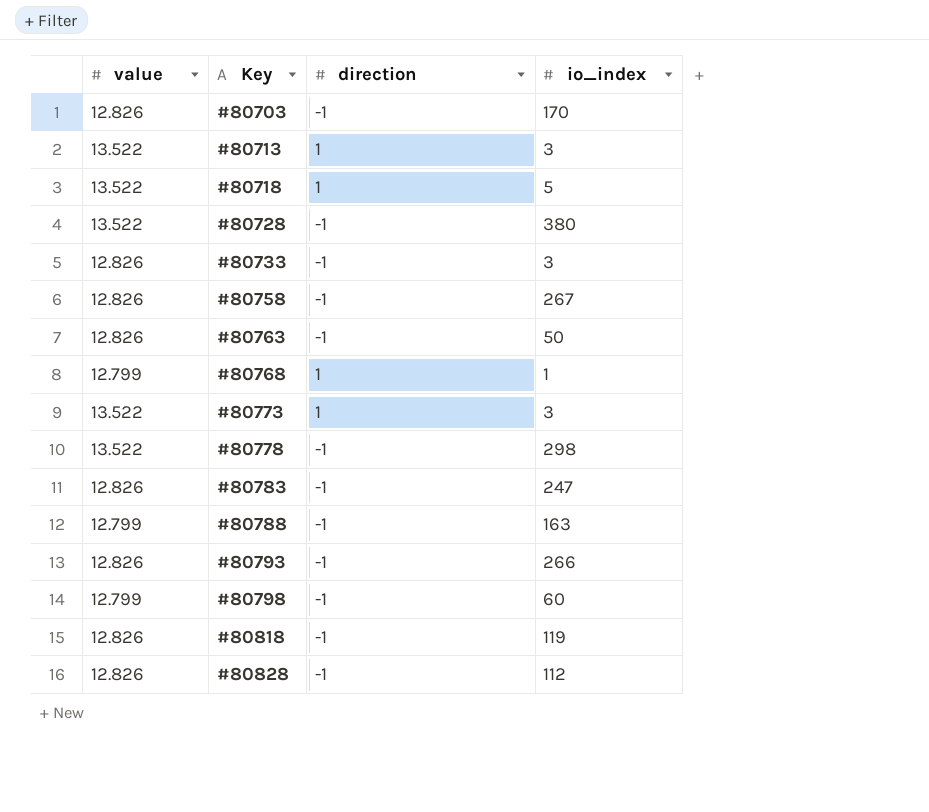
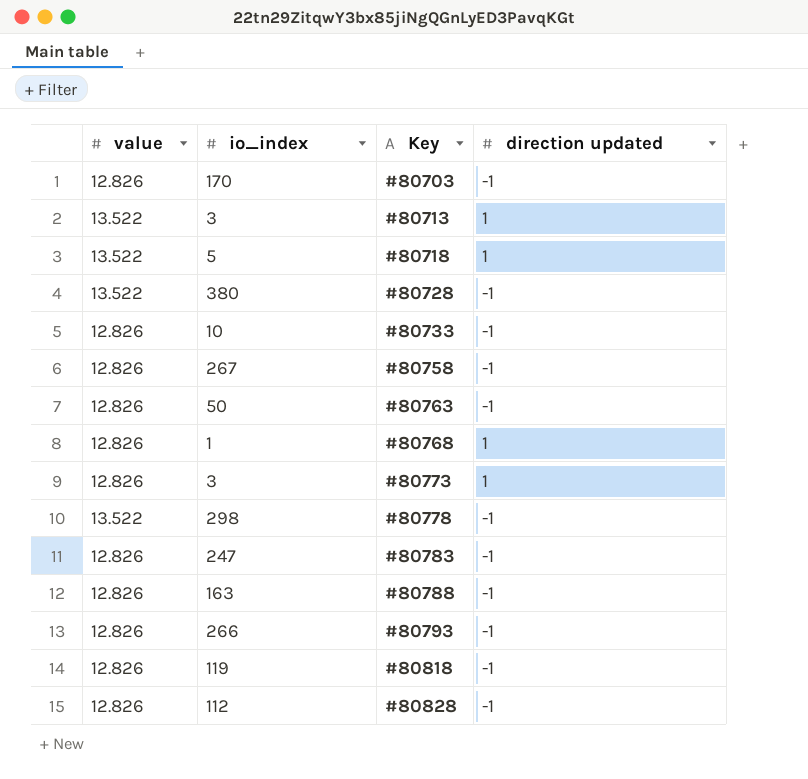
column io_index | position: 4 -> 2
column name: direction -> direction updated
row #80798: 12.799 | -1 | 60 -> none
#80733 | io_index: 3 -> 10
#80768 | value: 12.799 -> 12.826
#80773 | value: 13.522 -> 12.826
#80788 | value: 12.799 -> 12.826

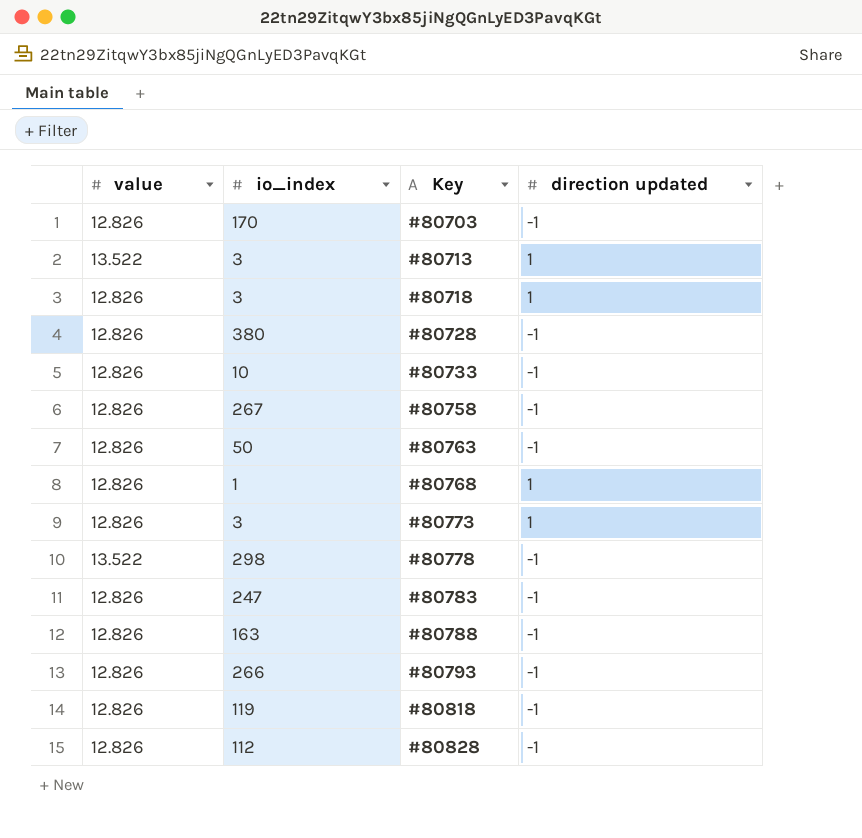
#80718 | value: 13.522 -> 12.826
#80718 | io_index: 5 -> 3
#80728 | value: 13.522 -> 12.826

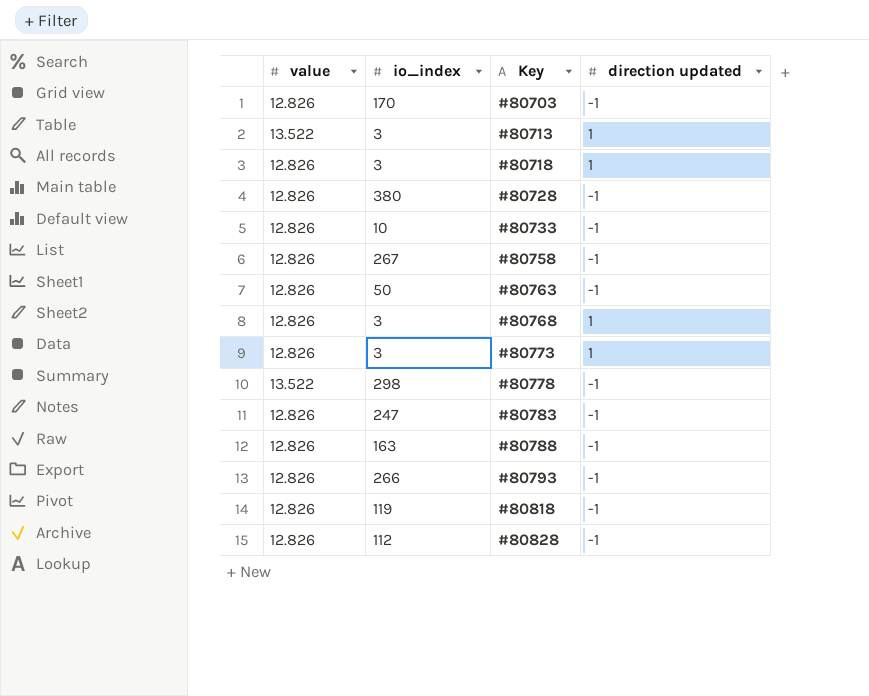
#80768 | io_index: 1 -> 3

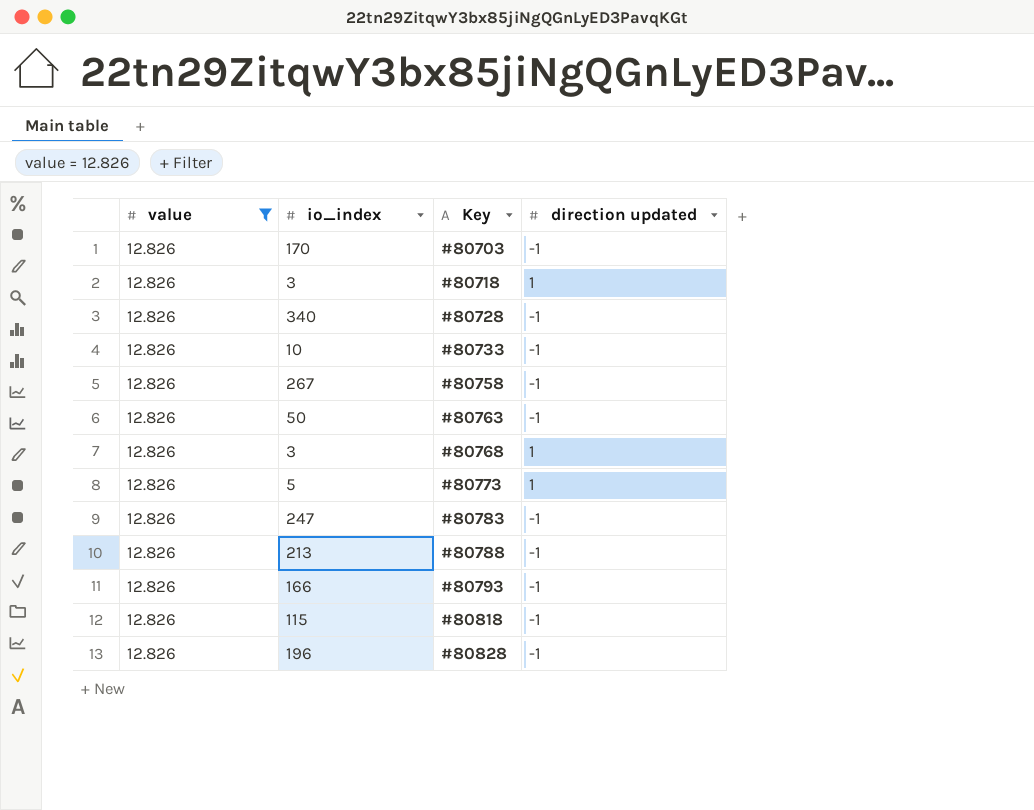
filter: none -> value = 12.826
#80728 | io_index: 380 -> 340
#80773 | io_index: 3 -> 5
#80788 | io_index: 163 -> 213
#80793 | io_index: 266 -> 166
#80818 | io_index: 119 -> 115
#80828 | io_index: 112 -> 196

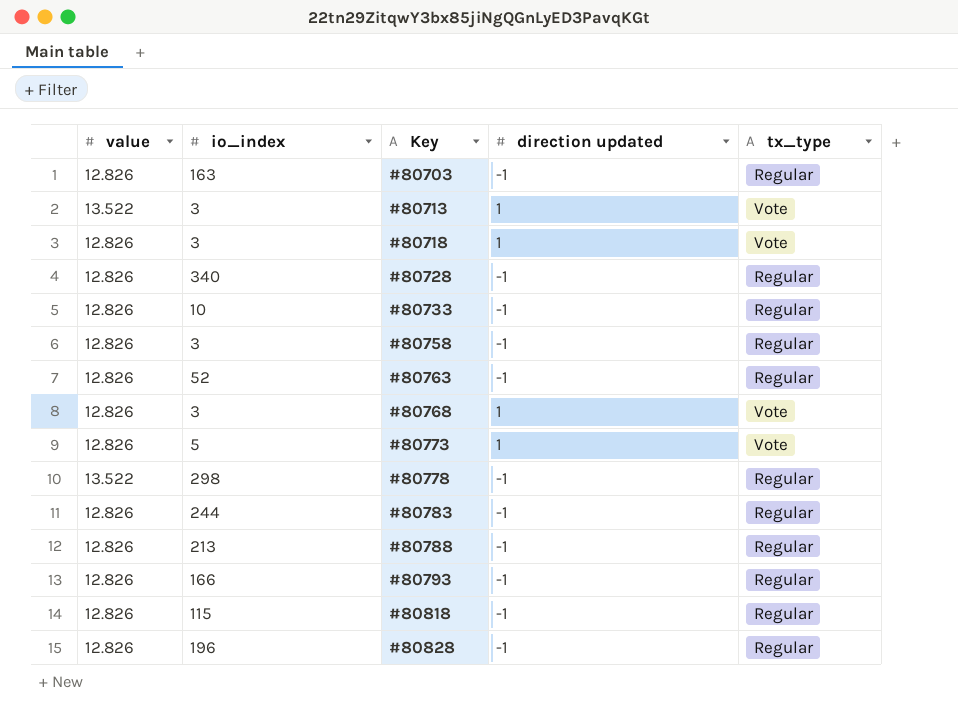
filter: value = 12.826 -> none
column tx_type | position: none -> 5
#80703 | io_index: 170 -> 163
#80758 | io_index: 267 -> 3
#80763 | io_index: 50 -> 52
#80783 | io_index: 247 -> 244

